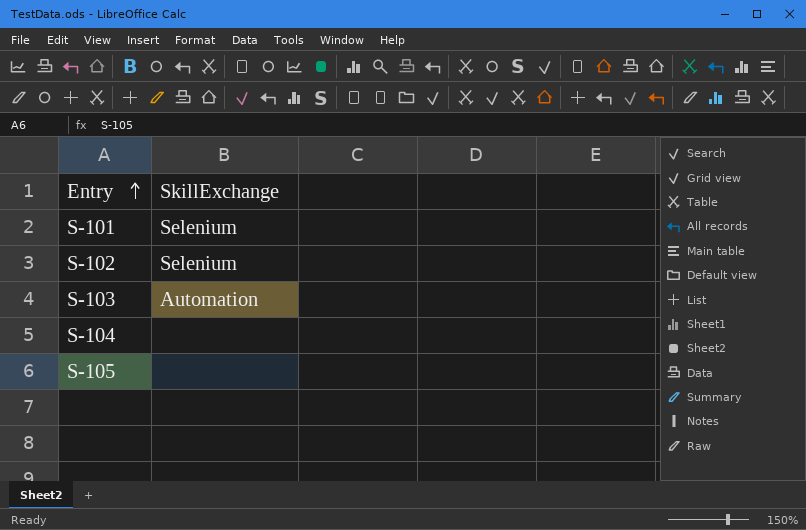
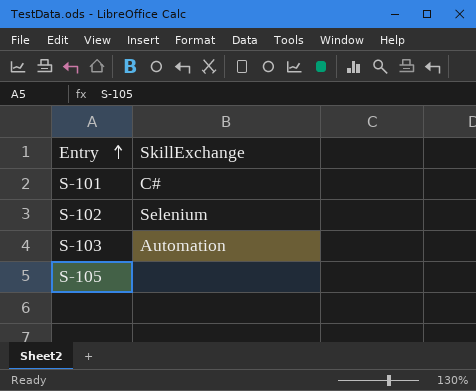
row S-104: none -> none
S-101 | SkillExchange: Selenium -> C#

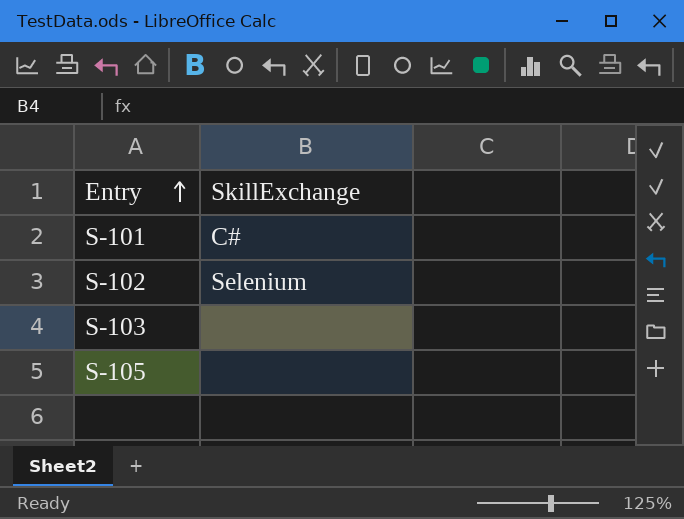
S-103 | SkillExchange: Automation -> none

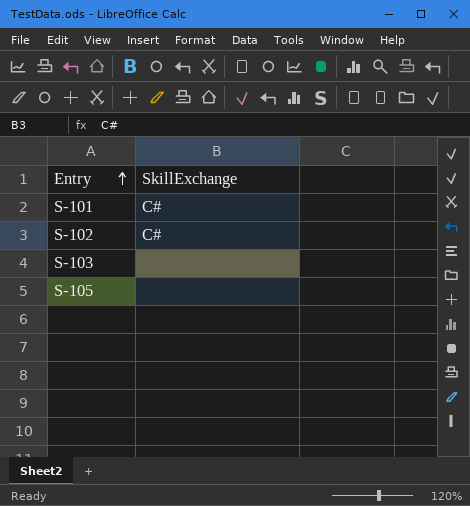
S-102 | SkillExchange: Selenium -> C#

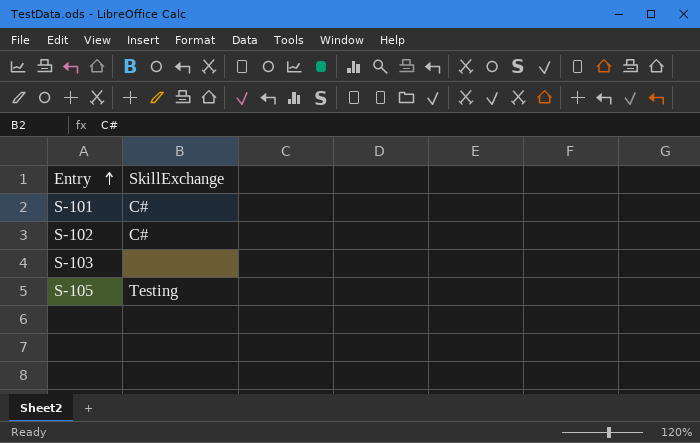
S-105 | SkillExchange: none -> Testing

